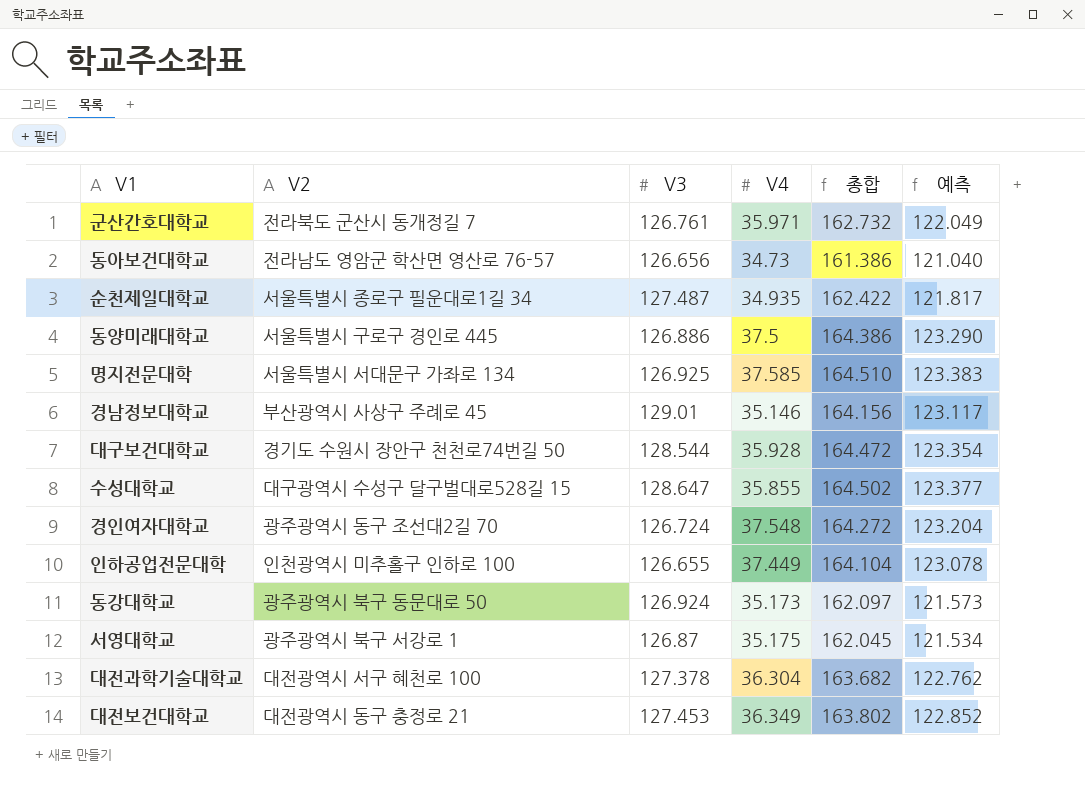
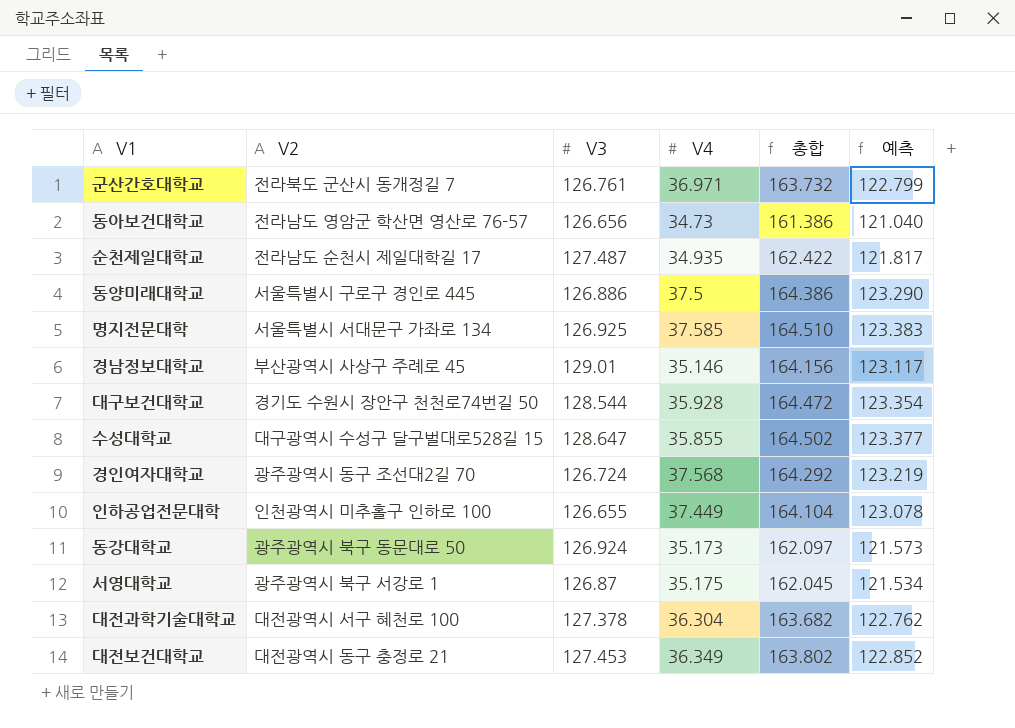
군산간호대학교 | V4: 35.971 -> 36.971
군산간호대학교 | 총합: 162.732 -> 163.732
군산간호대학교 | 예측: 122.049 -> 122.799
순천제일대학교 | V2: 서울특별시 종로구 필운대로1길 34 -> 전라남도 순천시 제일대학길 17
경인여자대학교 | V4: 37.548 -> 37.568
경인여자대학교 | 총합: 164.272 -> 164.292
경인여자대학교 | 예측: 123.204 -> 123.219

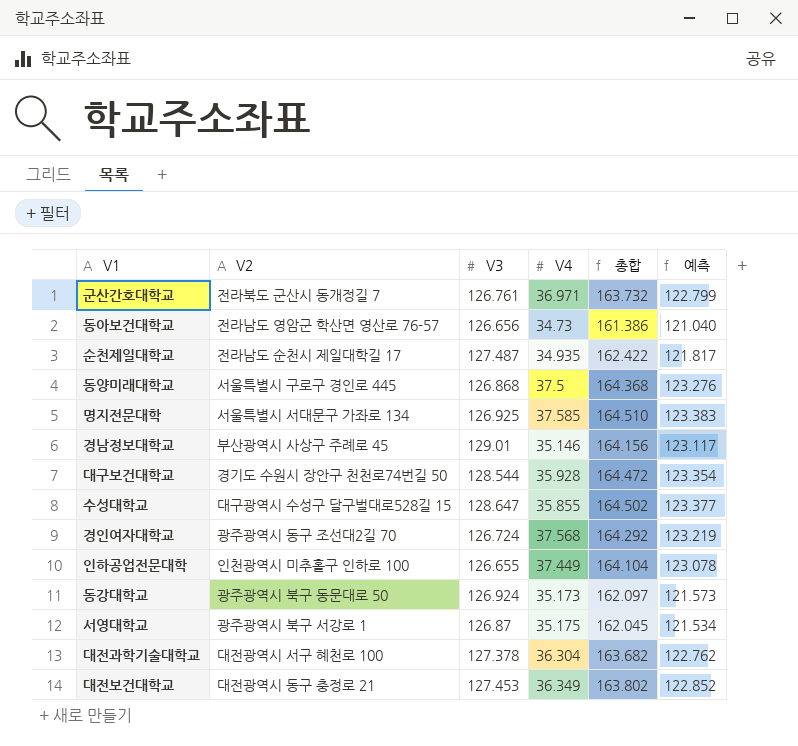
동양미래대학교 | V3: 126.886 -> 126.868
동양미래대학교 | 총합: 164.386 -> 164.368
동양미래대학교 | 예측: 123.290 -> 123.276

